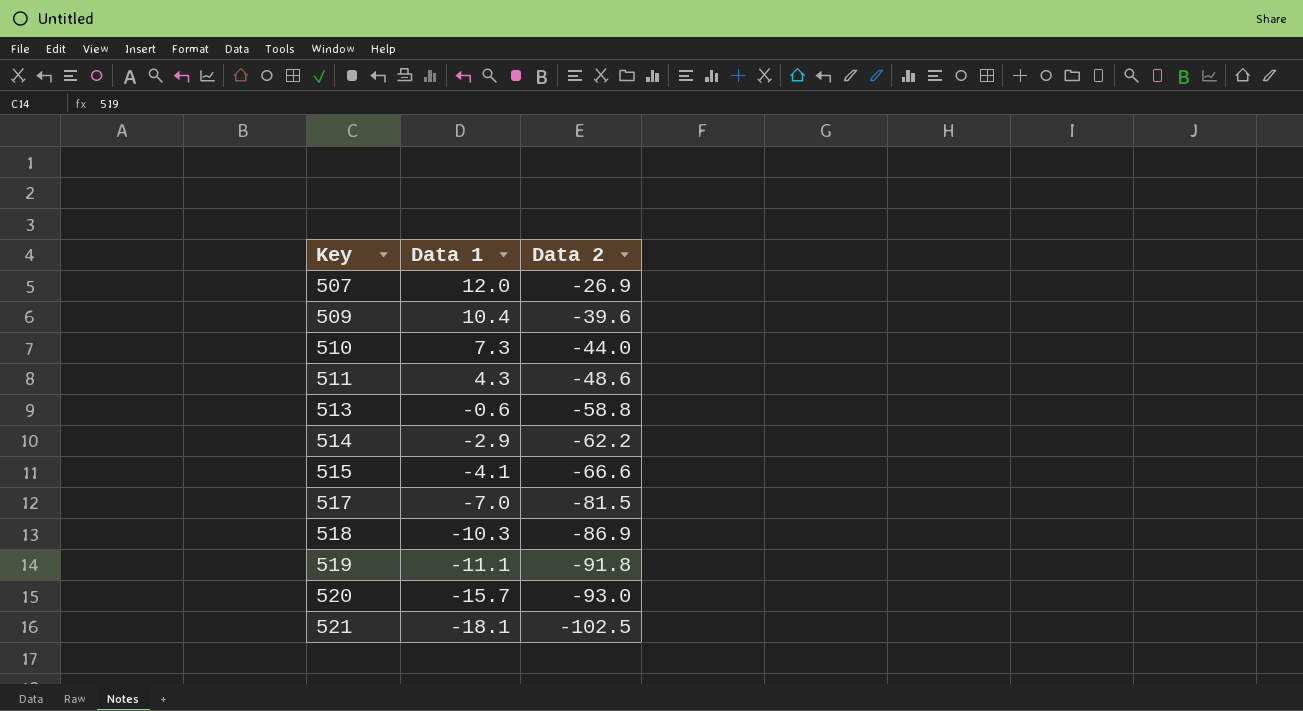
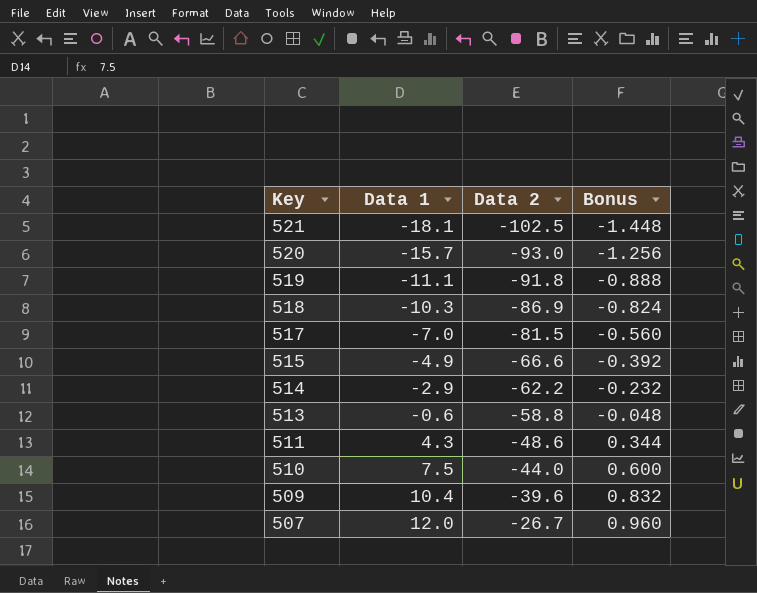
row order: Key ascending -> Key descending
column Bonus | formula: none -> [Data 1] * 0.08
515 | Data 1: -4.1 -> -4.9
510 | Data 1: 7.3 -> 7.5
507 | Data 2: -26.9 -> -26.7

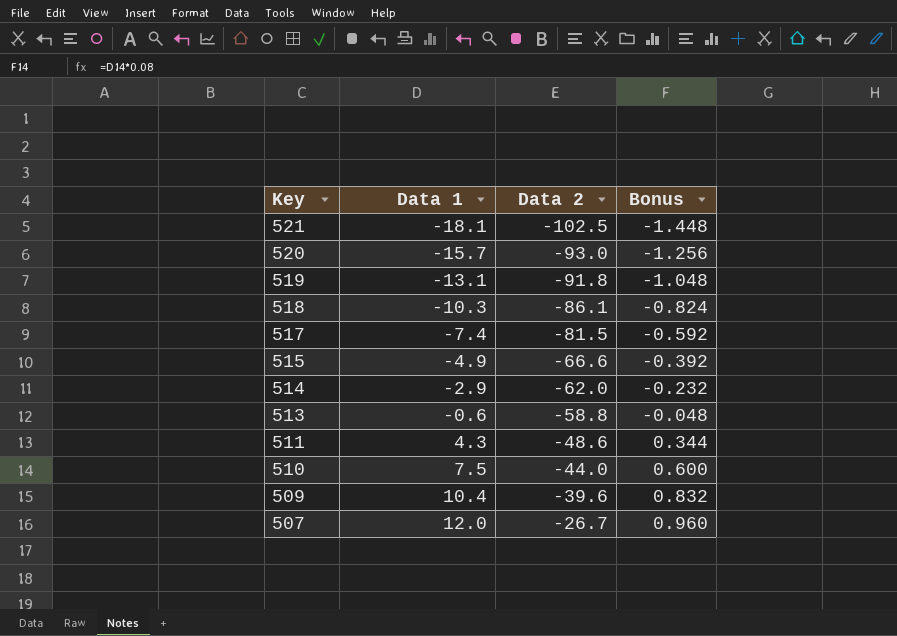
519 | Data 1: -11.1 -> -13.1
519 | Bonus: -0.888 -> -1.048
518 | Data 2: -86.9 -> -86.1
517 | Data 1: -7.0 -> -7.4
517 | Bonus: -0.560 -> -0.592
514 | Data 2: -62.2 -> -62.0

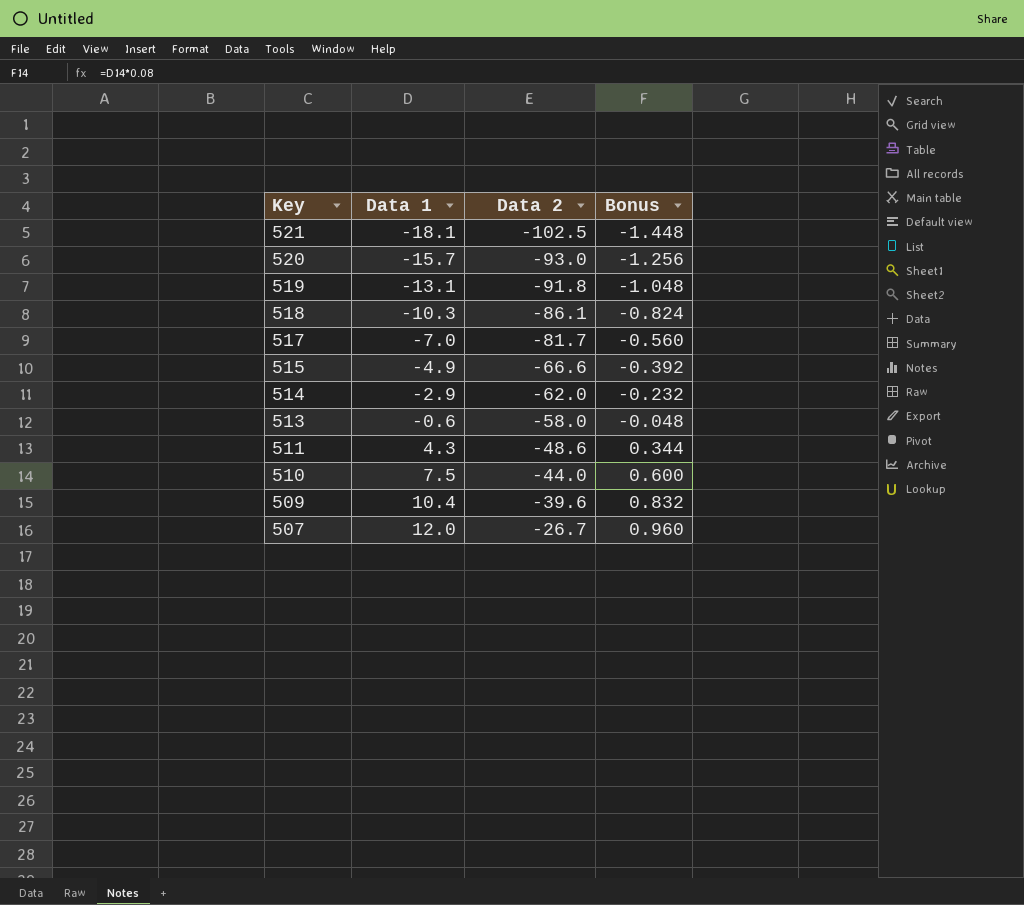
517 | Data 1: -7.4 -> -7.0
517 | Data 2: -81.5 -> -81.7
517 | Bonus: -0.592 -> -0.560
513 | Data 2: -58.8 -> -58.0

